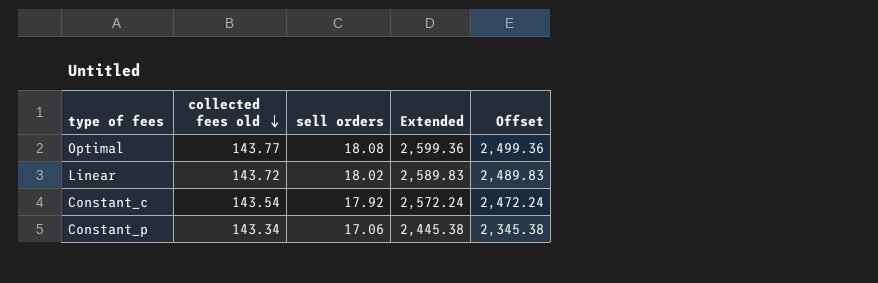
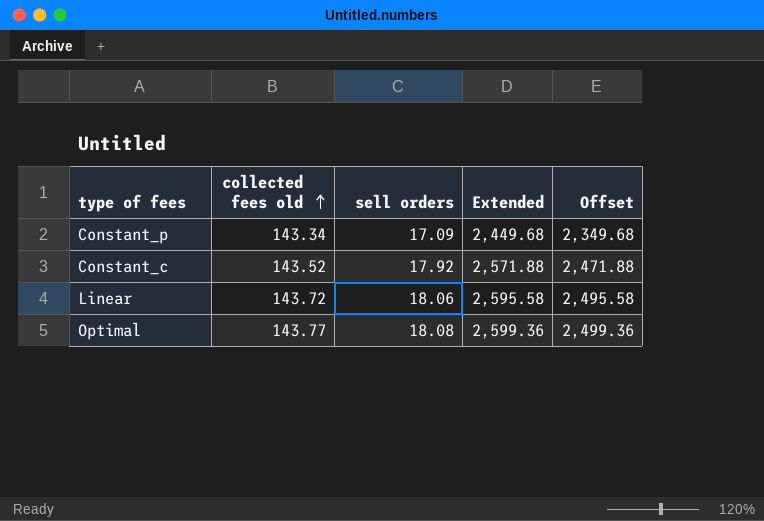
row order: collected fees old descending -> collected fees old ascending
Constant_p | sell orders: 17.06 -> 17.09
Constant_p | Extended: 2,445.38 -> 2,449.68
Constant_p | Offset: 2,345.38 -> 2,349.68
Constant_c | collected fees old: 143.54 -> 143.52
Constant_c | Extended: 2,572.24 -> 2,571.88
Constant_c | Offset: 2,472.24 -> 2,471.88
Linear | sell orders: 18.02 -> 18.06
Linear | Extended: 2,589.83 -> 2,595.58
Linear | Offset: 2,489.83 -> 2,495.58

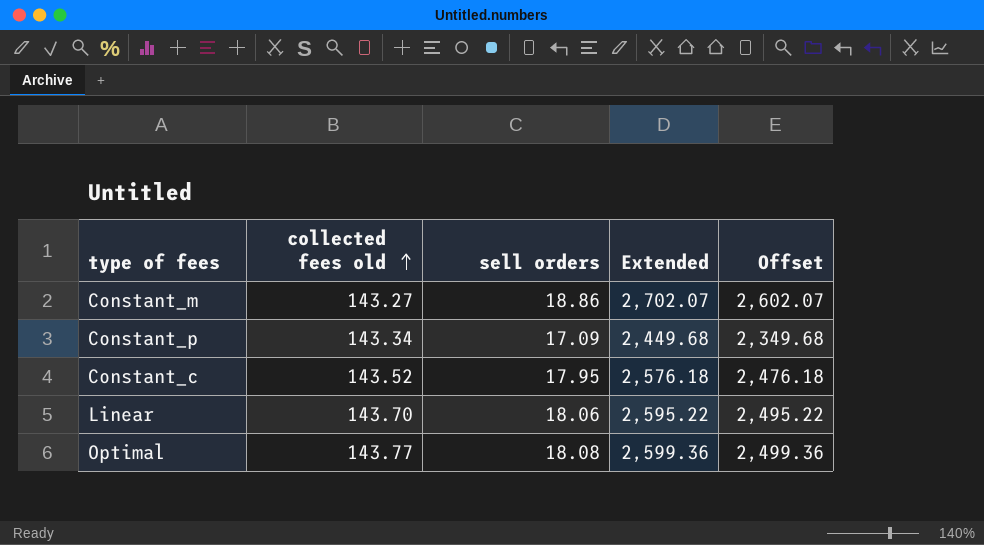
row Constant_m: none -> 143.27 | 18.86 | 2,702.07 | 2,602.07
Constant_c | sell orders: 17.92 -> 17.95
Constant_c | Extended: 2,571.88 -> 2,576.18
Constant_c | Offset: 2,471.88 -> 2,476.18
Linear | collected fees old: 143.72 -> 143.70
Linear | Extended: 2,595.58 -> 2,595.22
Linear | Offset: 2,495.58 -> 2,495.22

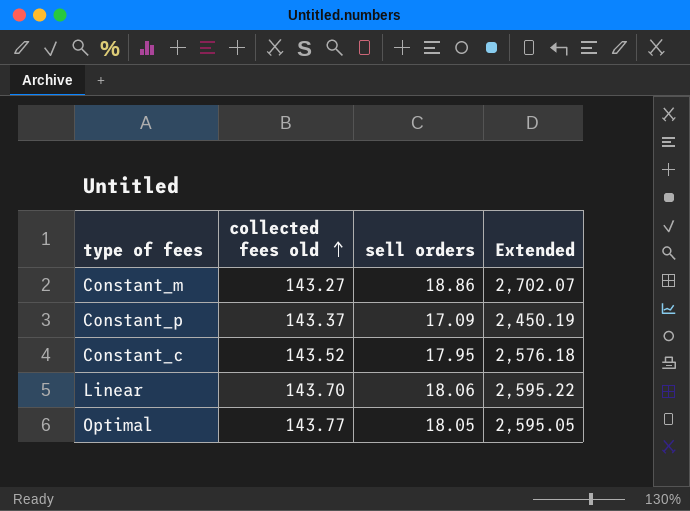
column Offset | formula: [Extended] - 100 -> none
Constant_p | collected fees old: 143.34 -> 143.37
Constant_p | Extended: 2,449.68 -> 2,450.19
Optimal | sell orders: 18.08 -> 18.05
Optimal | Extended: 2,599.36 -> 2,595.05

